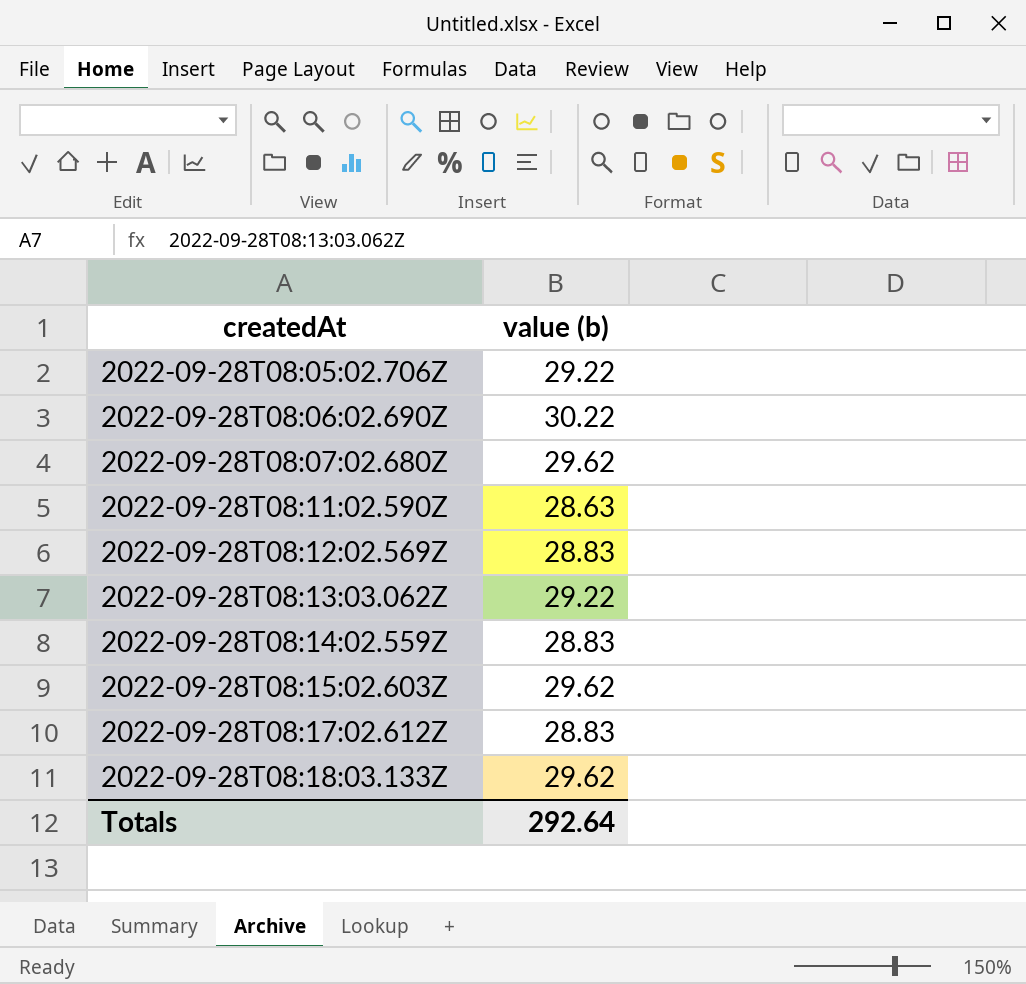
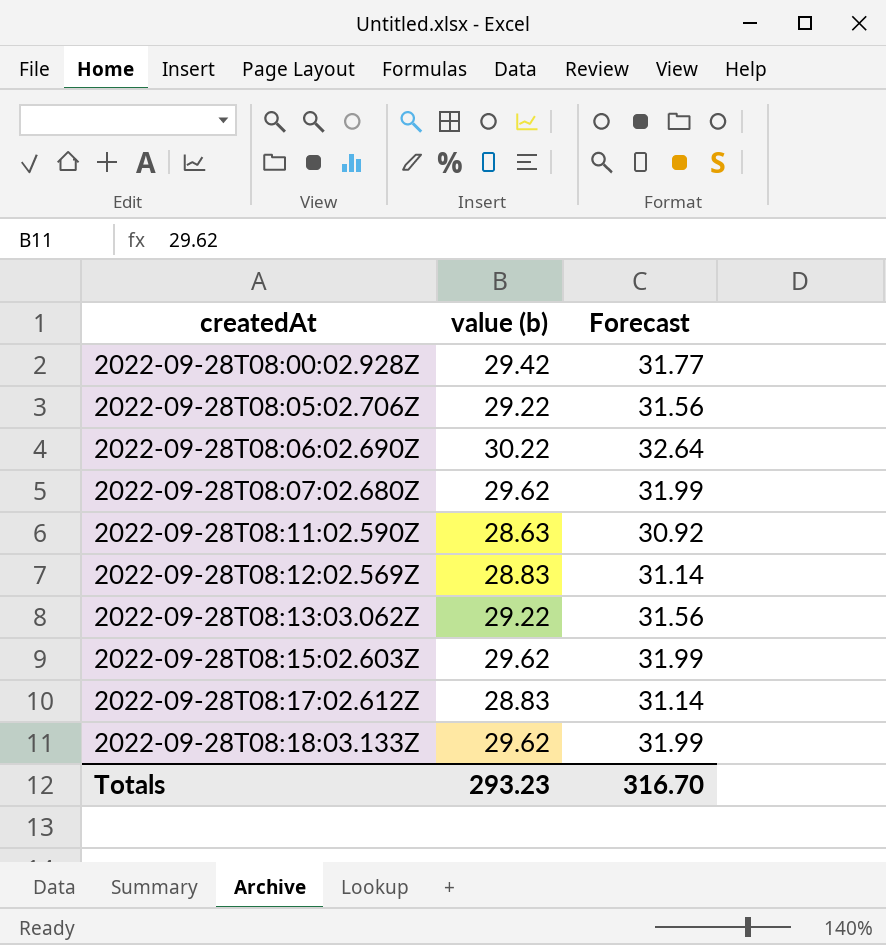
column Forecast | formula: none -> [value (b)] * 1.08
row 2022-09-28T08:14:02.559Z: 28.83 -> none
row 2022-09-28T08:00:02.928Z: none -> 29.42 | 31.77
Totals | value (b): 292.64 -> 293.23

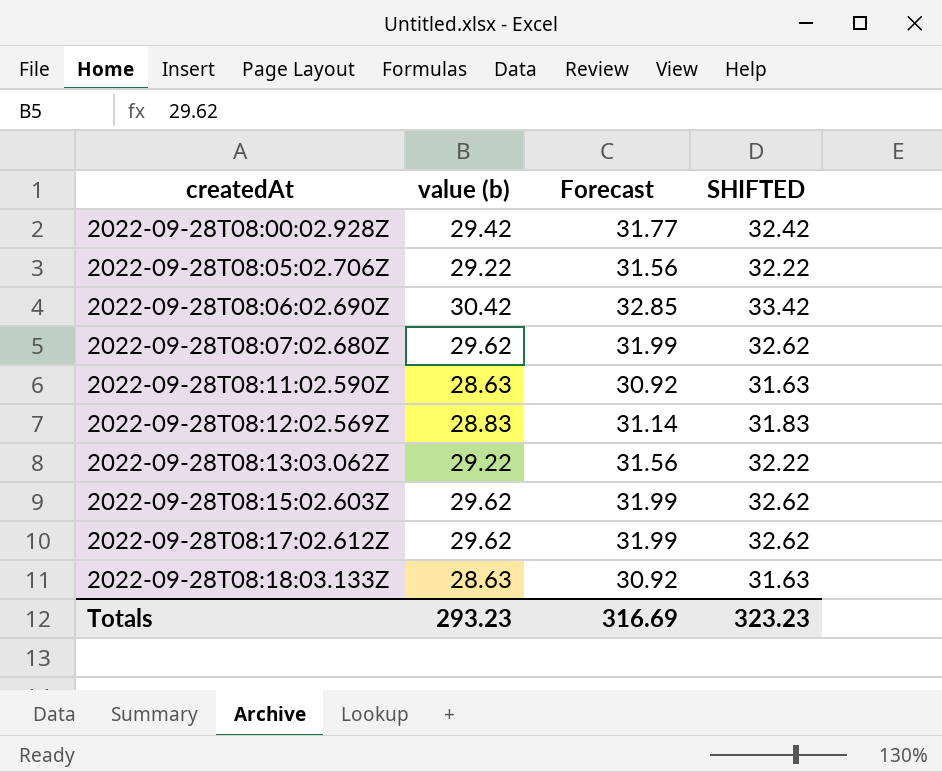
column SHIFTED | formula: none -> [value (b)] + 3
2022-09-28T08:06:02.690Z | value (b): 30.22 -> 30.42
2022-09-28T08:06:02.690Z | Forecast: 32.64 -> 32.85
2022-09-28T08:17:02.612Z | value (b): 28.83 -> 29.62
2022-09-28T08:17:02.612Z | Forecast: 31.14 -> 31.99
2022-09-28T08:18:03.133Z | value (b): 29.62 -> 28.63
2022-09-28T08:18:03.133Z | Forecast: 31.99 -> 30.92
Totals | Forecast: 316.70 -> 316.69

